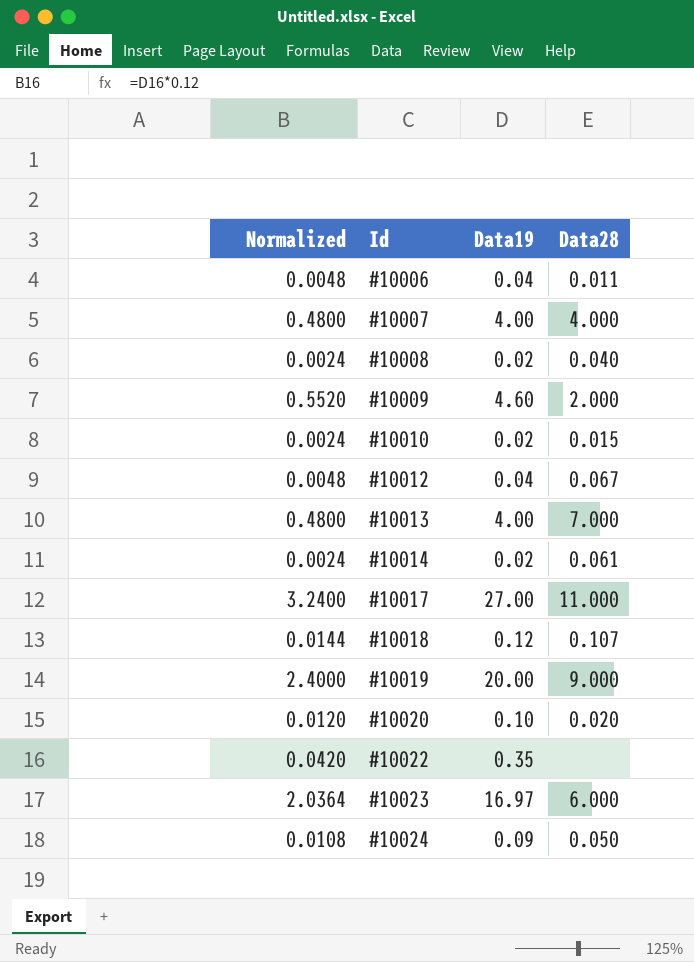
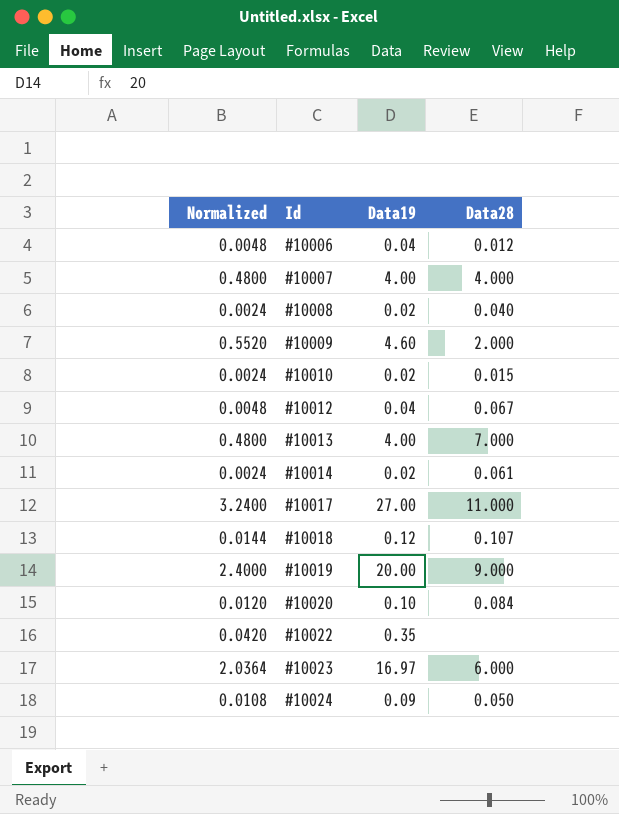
#10006 | Data28: 0.011 -> 0.012
#10020 | Data28: 0.020 -> 0.084

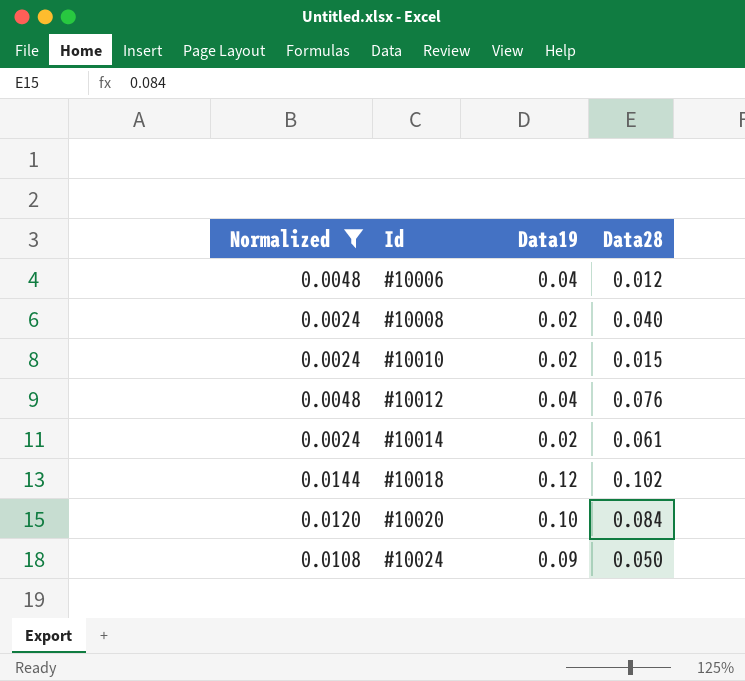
filter: none -> Normalized <= 0.0144
#10012 | Data28: 0.067 -> 0.076
#10018 | Data28: 0.107 -> 0.102

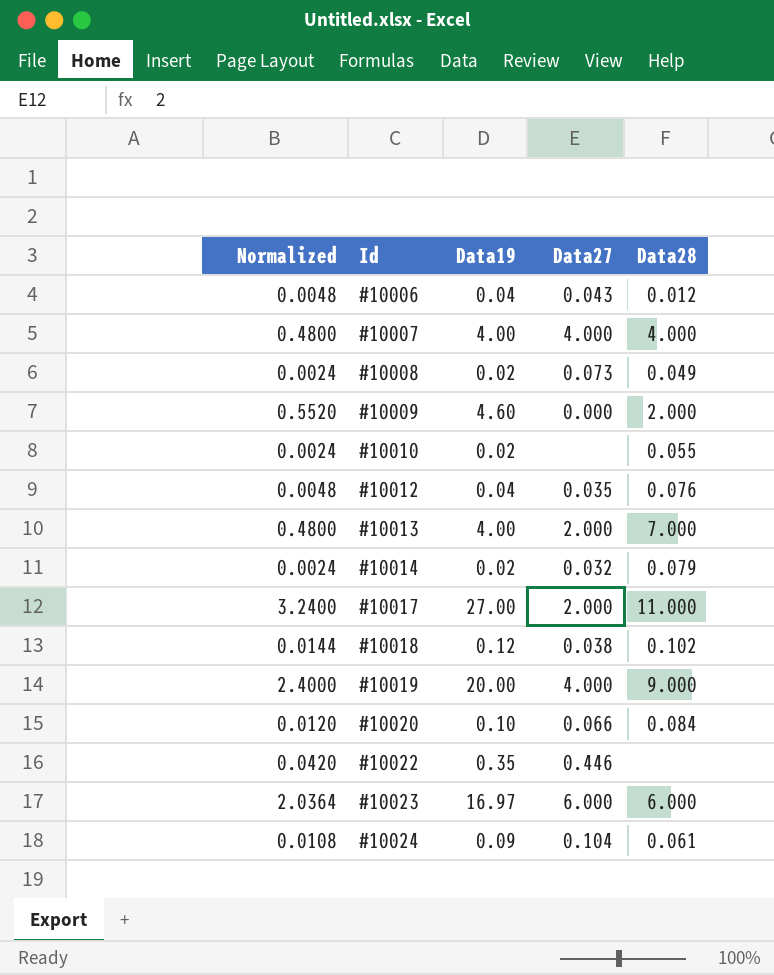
filter: Normalized <= 0.0144 -> none
column Data27 | position: none -> 4
#10008 | Data28: 0.040 -> 0.049
#10010 | Data28: 0.015 -> 0.055
#10014 | Data28: 0.061 -> 0.079
#10024 | Data28: 0.050 -> 0.061

